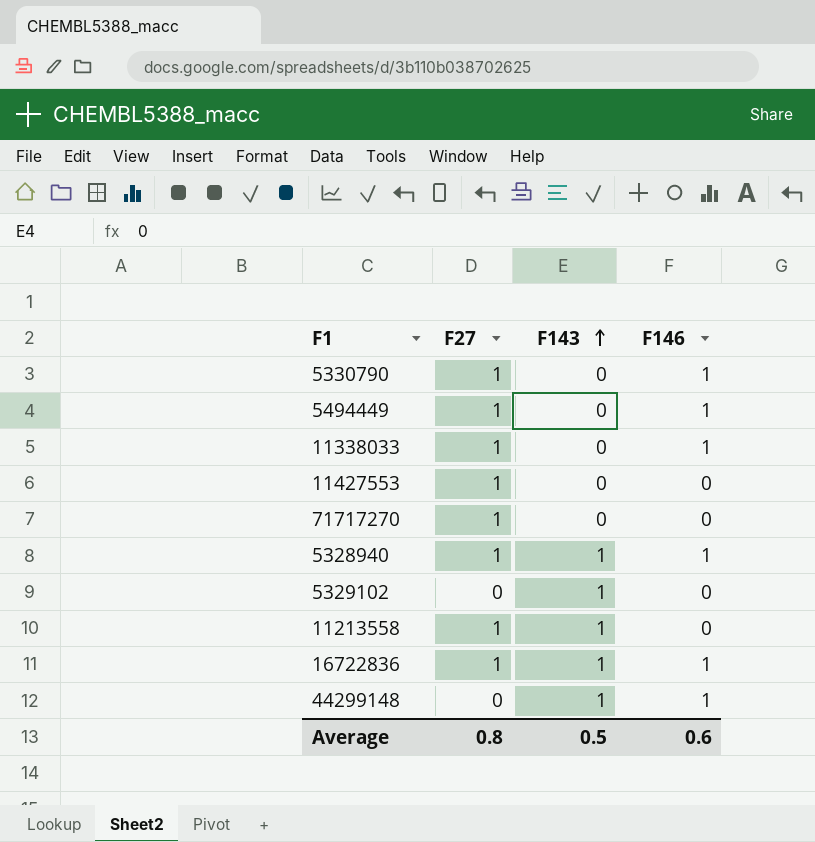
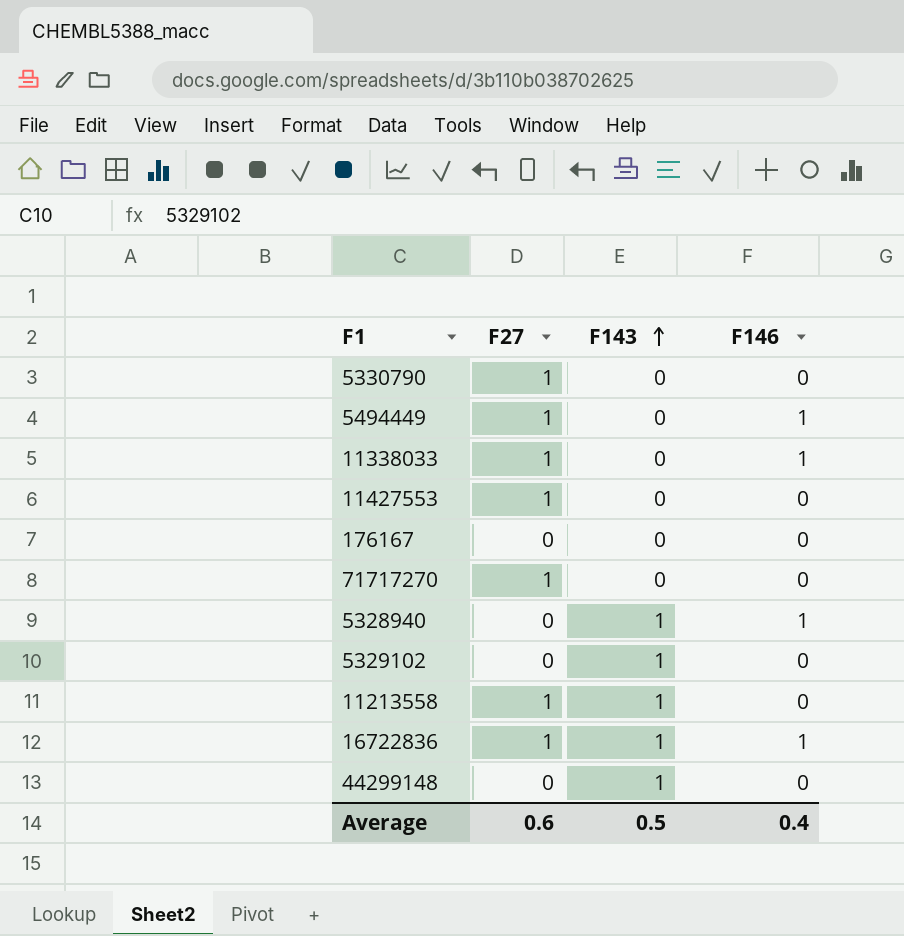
5330790 | F146: 1 -> 0
row 176167: none -> 0 | 0 | 0
5328940 | F27: 1 -> 0
44299148 | F146: 1 -> 0
Average | F27: 0.8 -> 0.6
Average | F146: 0.6 -> 0.4

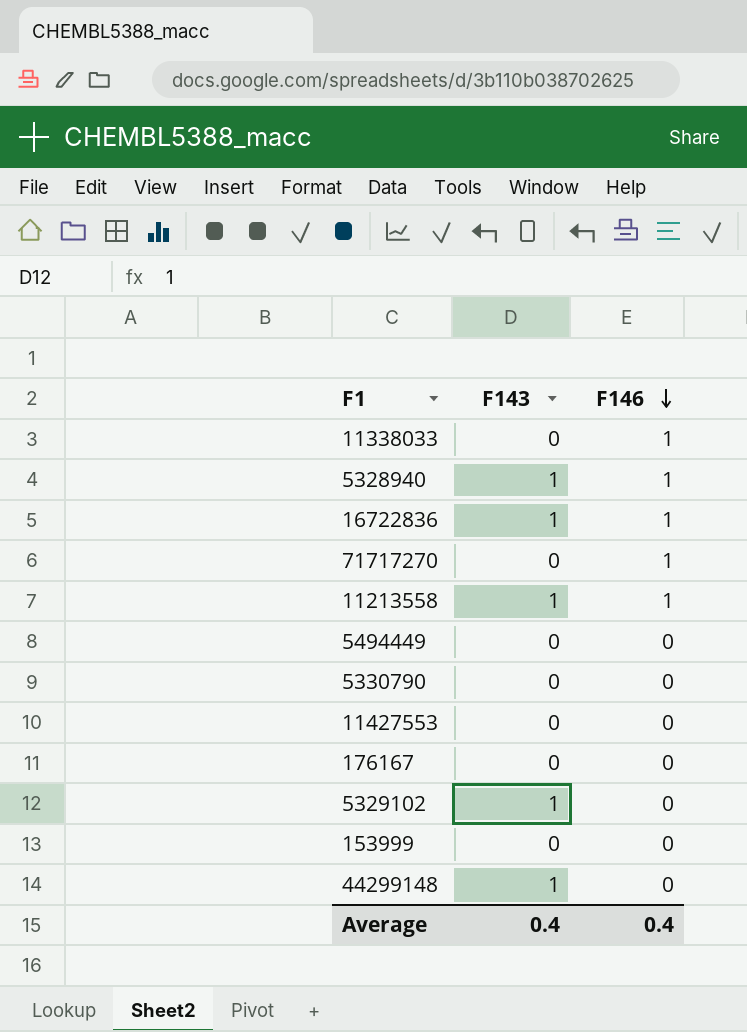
row order: F143 ascending -> F146 descending
column F27 | position: 2 -> none
71717270 | F146: 0 -> 1
11213558 | F146: 0 -> 1
5494449 | F146: 1 -> 0
row 153999: none -> 0 | 0
Average | F143: 0.5 -> 0.4

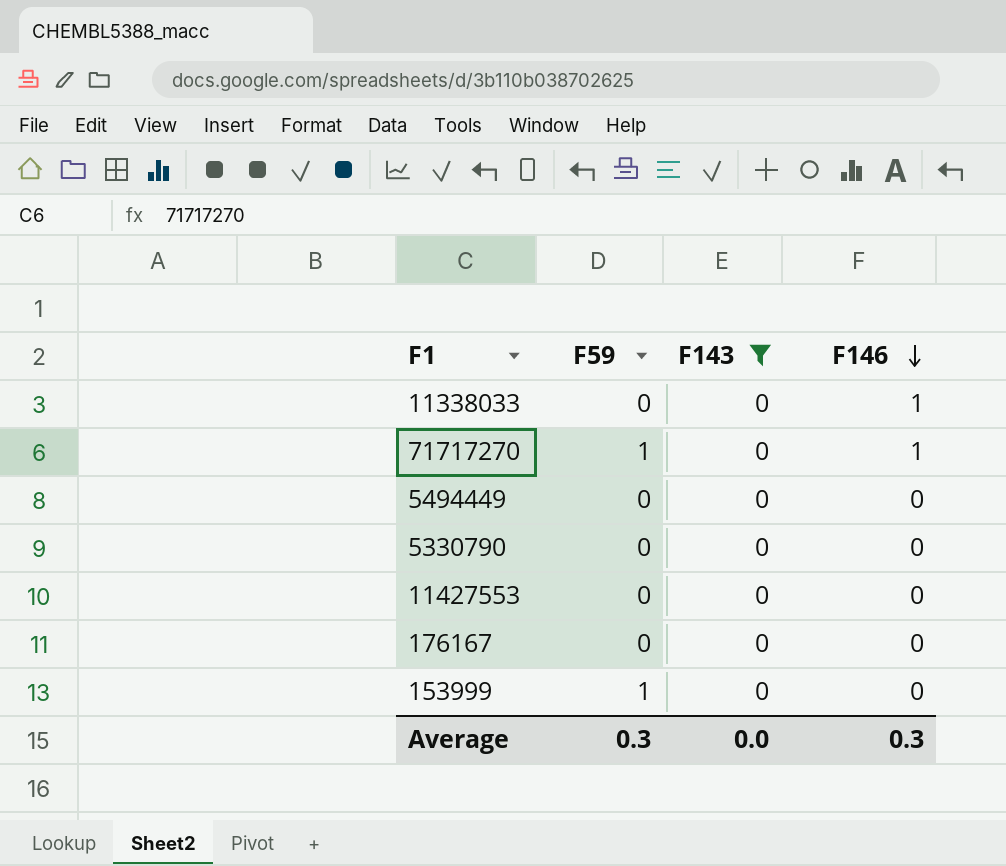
filter: none -> F143 = 0
column F59 | position: none -> 2
Average | F143: 0.4 -> 0.0
Average | F146: 0.4 -> 0.3

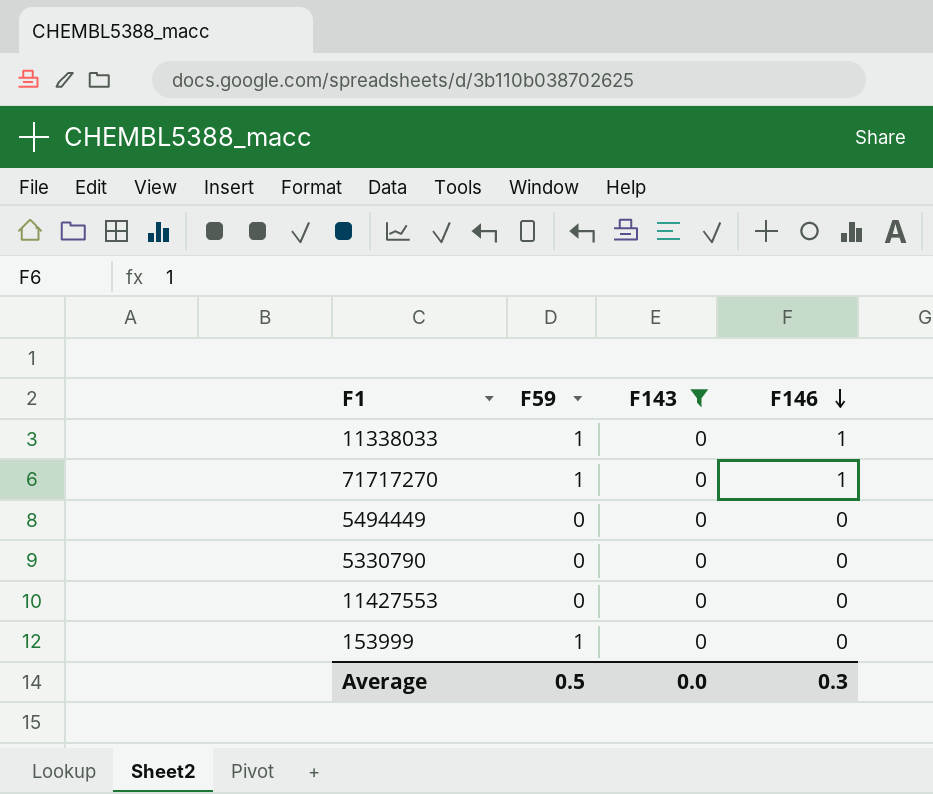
row 176167: 0 | 0 | 0 -> none
11338033 | F59: 0 -> 1
Average | F59: 0.3 -> 0.5

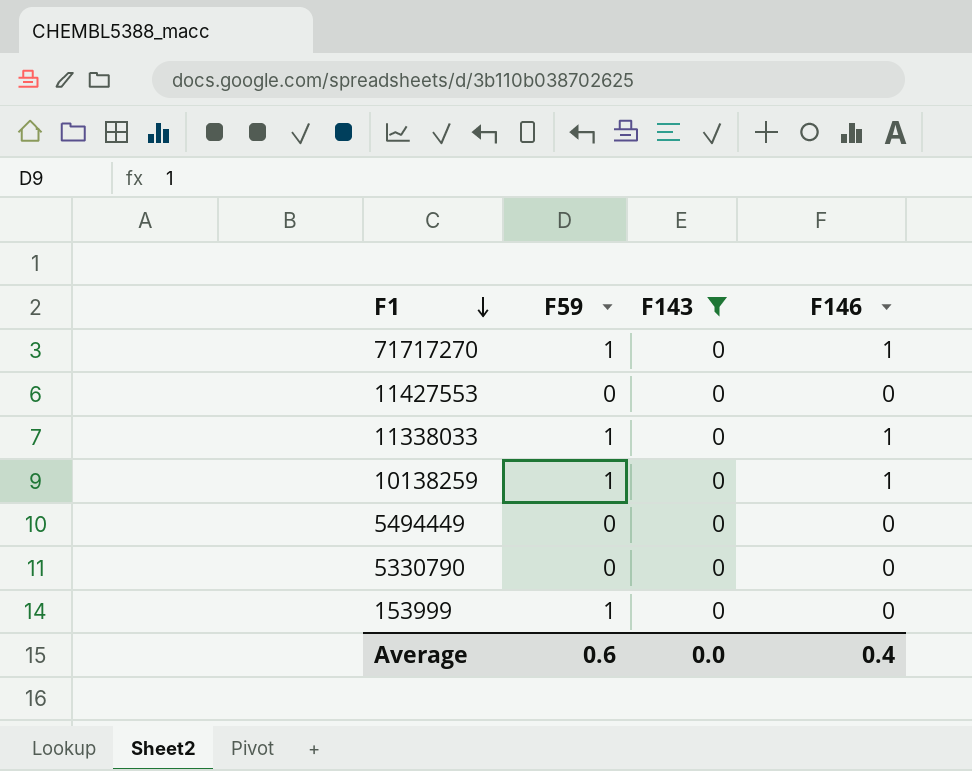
row order: F146 descending -> F1 descending
row 10138259: none -> 1 | 0 | 1
Average | F59: 0.5 -> 0.6
Average | F146: 0.3 -> 0.4

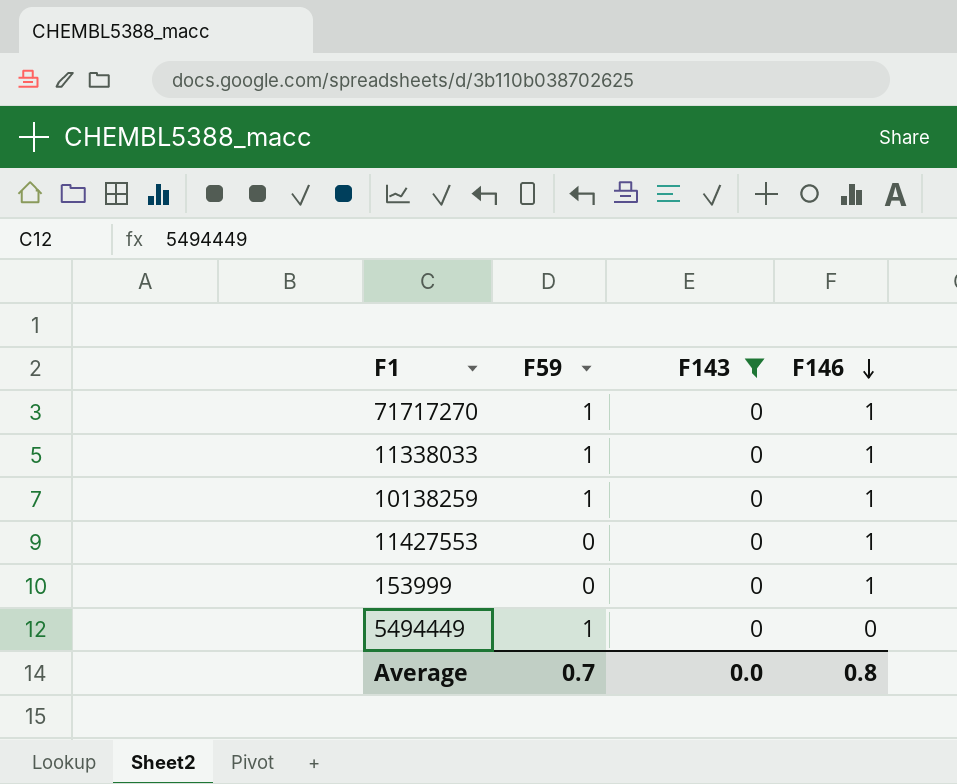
row order: F1 descending -> F146 descending
row 5330790: 0 | 0 | 0 -> none
11427553 | F146: 0 -> 1
153999 | F59: 1 -> 0
153999 | F146: 0 -> 1
5494449 | F59: 0 -> 1
Average | F59: 0.6 -> 0.7
Average | F146: 0.4 -> 0.8

